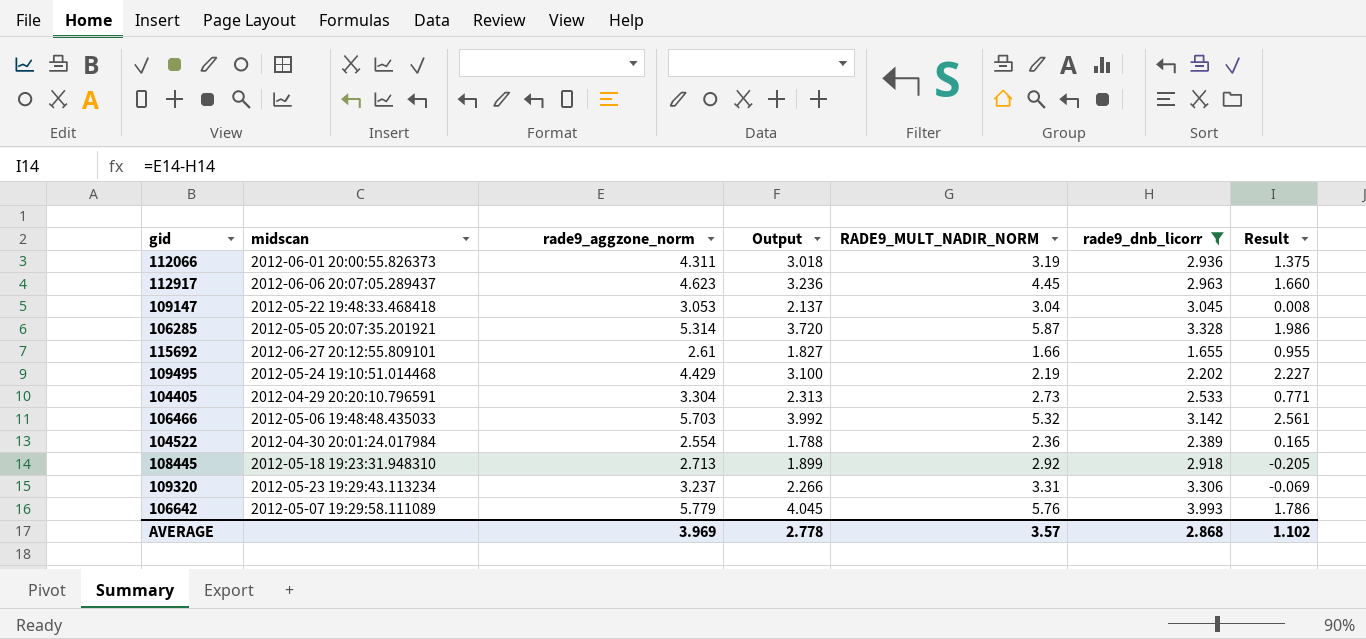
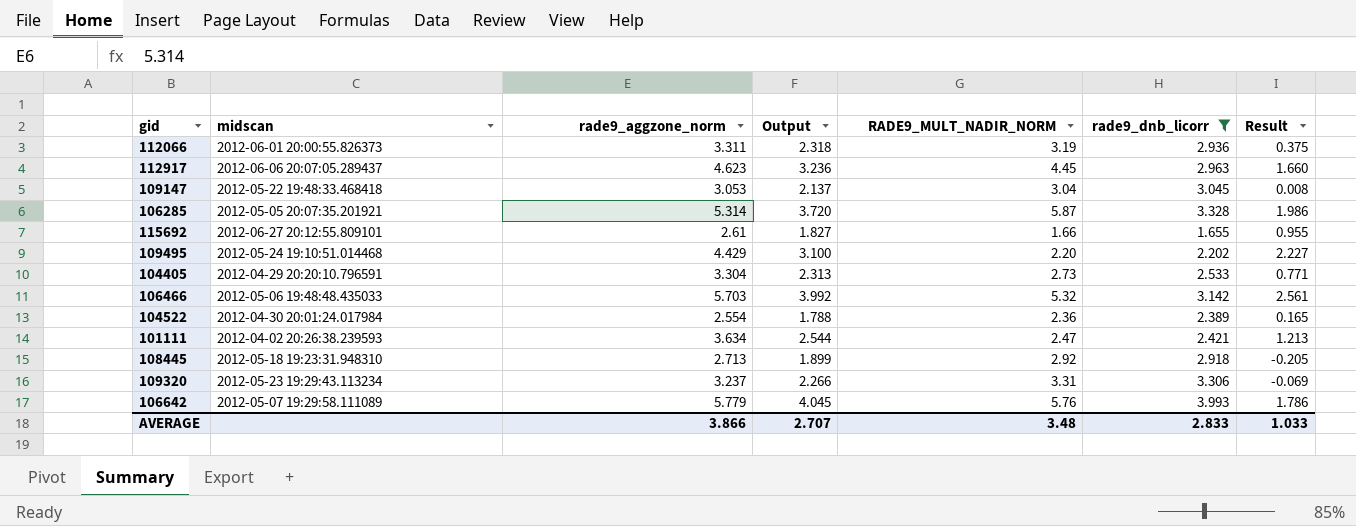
112066 | rade9_aggzone_norm: 4.311 -> 3.311
112066 | Output: 3.018 -> 2.318
112066 | Result: 1.375 -> 0.375
109495 | RADE9_MULT_NADIR_NORM: 2.19 -> 2.20
row 101111: none -> 2012-04-02 20:26:38.239593 | 3.634 | 2.544 | 2.47 | 2.421 | 1.213
AVERAGE | rade9_aggzone_norm: 3.969 -> 3.866
AVERAGE | Output: 2.778 -> 2.707
AVERAGE | RADE9_MULT_NADIR_NORM: 3.57 -> 3.48
AVERAGE | rade9_dnb_licorr: 2.868 -> 2.833
AVERAGE | Result: 1.102 -> 1.033

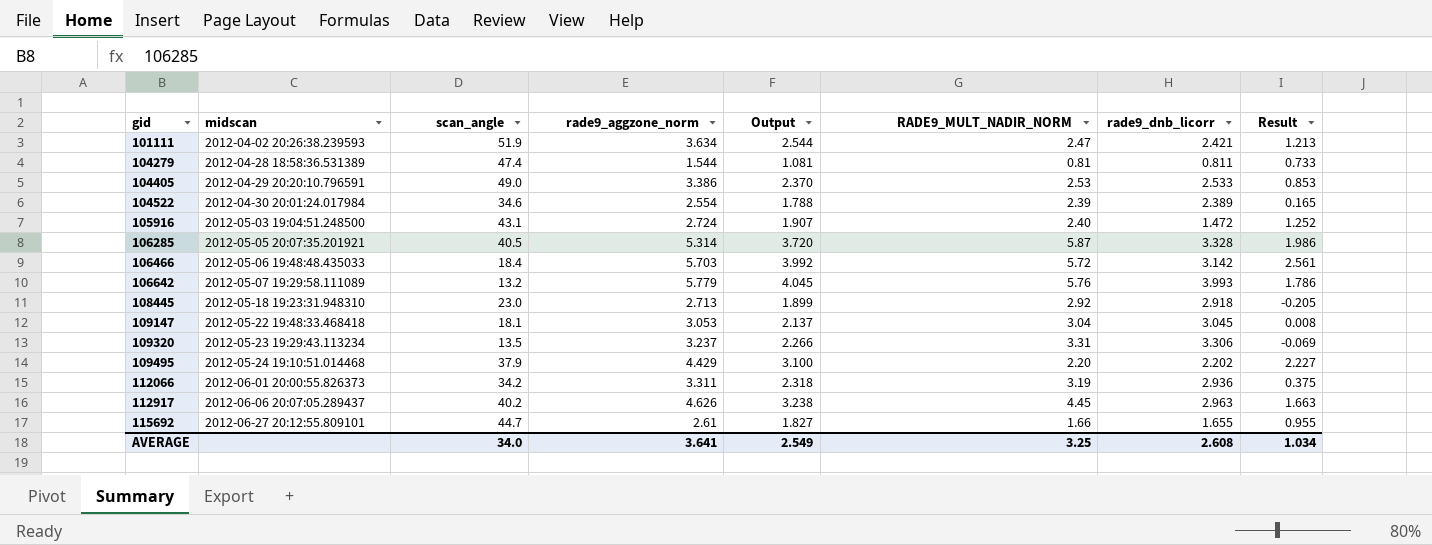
filter: rade9_dnb_licorr >= 1.655 -> none
row order: none -> gid ascending
column scan_angle | position: none -> 3
104405 | rade9_aggzone_norm: 3.304 -> 3.386
104405 | Output: 2.313 -> 2.370
104405 | RADE9_MULT_NADIR_NORM: 2.73 -> 2.53
104405 | Result: 0.771 -> 0.853
104522 | RADE9_MULT_NADIR_NORM: 2.36 -> 2.39
106466 | RADE9_MULT_NADIR_NORM: 5.32 -> 5.72
112917 | rade9_aggzone_norm: 4.623 -> 4.626
112917 | Output: 3.236 -> 3.238
112917 | Result: 1.660 -> 1.663
AVERAGE | rade9_aggzone_norm: 3.866 -> 3.641
AVERAGE | Output: 2.707 -> 2.549
AVERAGE | RADE9_MULT_NADIR_NORM: 3.48 -> 3.25
AVERAGE | rade9_dnb_licorr: 2.833 -> 2.608
AVERAGE | Result: 1.033 -> 1.034

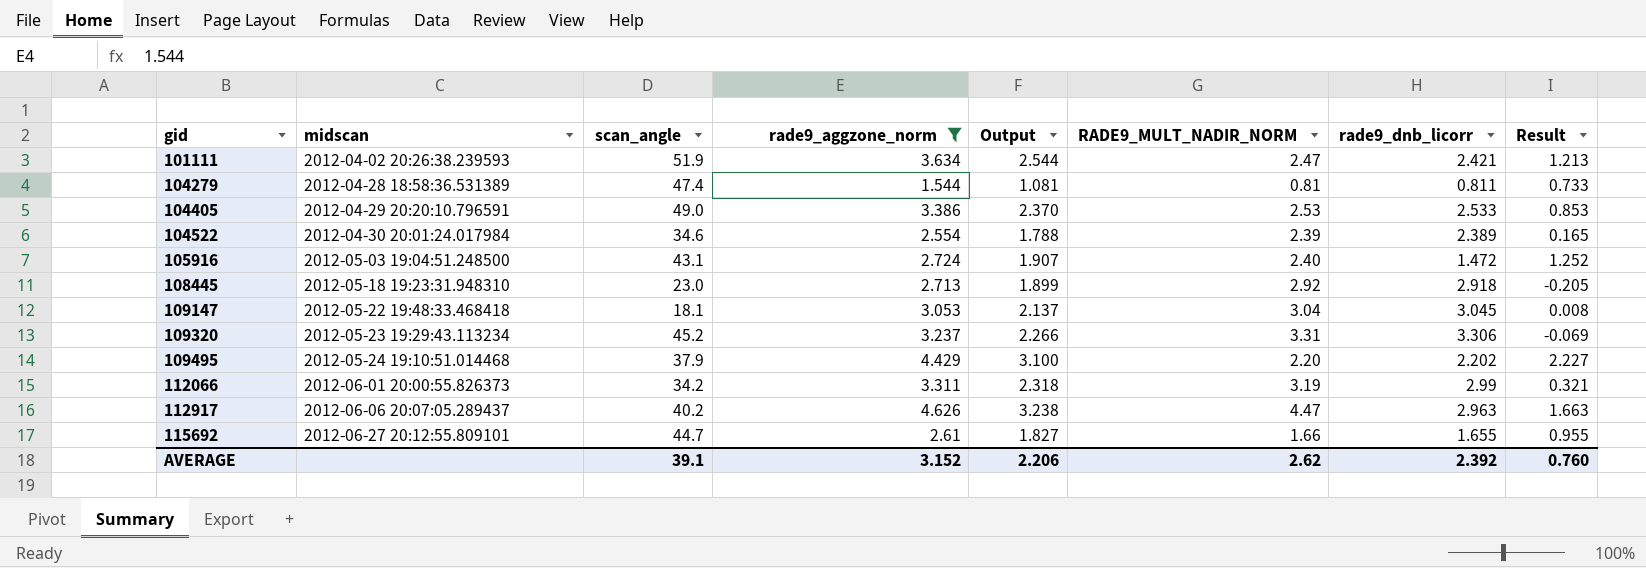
filter: none -> rade9_aggzone_norm <= 4.626
109320 | scan_angle: 13.5 -> 45.2
112066 | rade9_dnb_licorr: 2.936 -> 2.99
112066 | Result: 0.375 -> 0.321
112917 | RADE9_MULT_NADIR_NORM: 4.45 -> 4.47
AVERAGE | scan_angle: 34.0 -> 39.1
AVERAGE | rade9_aggzone_norm: 3.641 -> 3.152
AVERAGE | Output: 2.549 -> 2.206
AVERAGE | RADE9_MULT_NADIR_NORM: 3.25 -> 2.62
AVERAGE | rade9_dnb_licorr: 2.608 -> 2.392
AVERAGE | Result: 1.034 -> 0.760

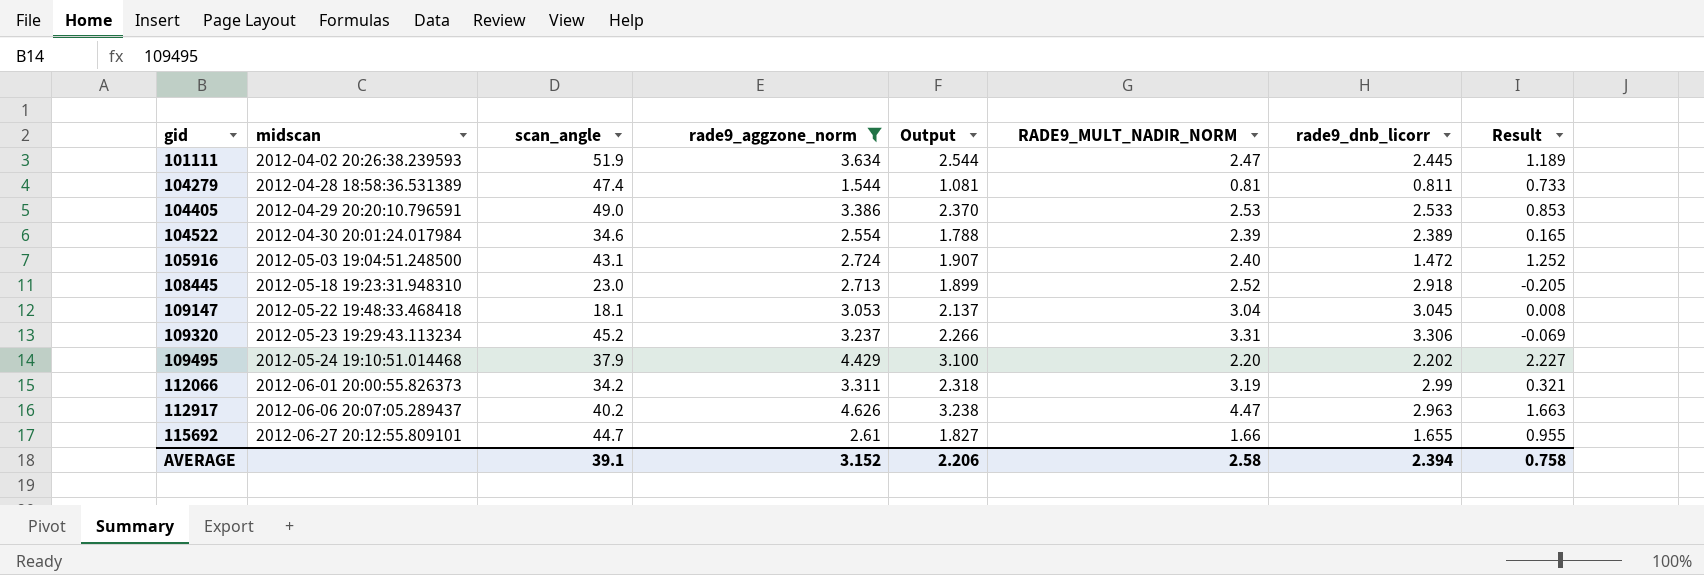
101111 | rade9_dnb_licorr: 2.421 -> 2.445
101111 | Result: 1.213 -> 1.189
108445 | RADE9_MULT_NADIR_NORM: 2.92 -> 2.52
AVERAGE | RADE9_MULT_NADIR_NORM: 2.62 -> 2.58
AVERAGE | rade9_dnb_licorr: 2.392 -> 2.394
AVERAGE | Result: 0.760 -> 0.758

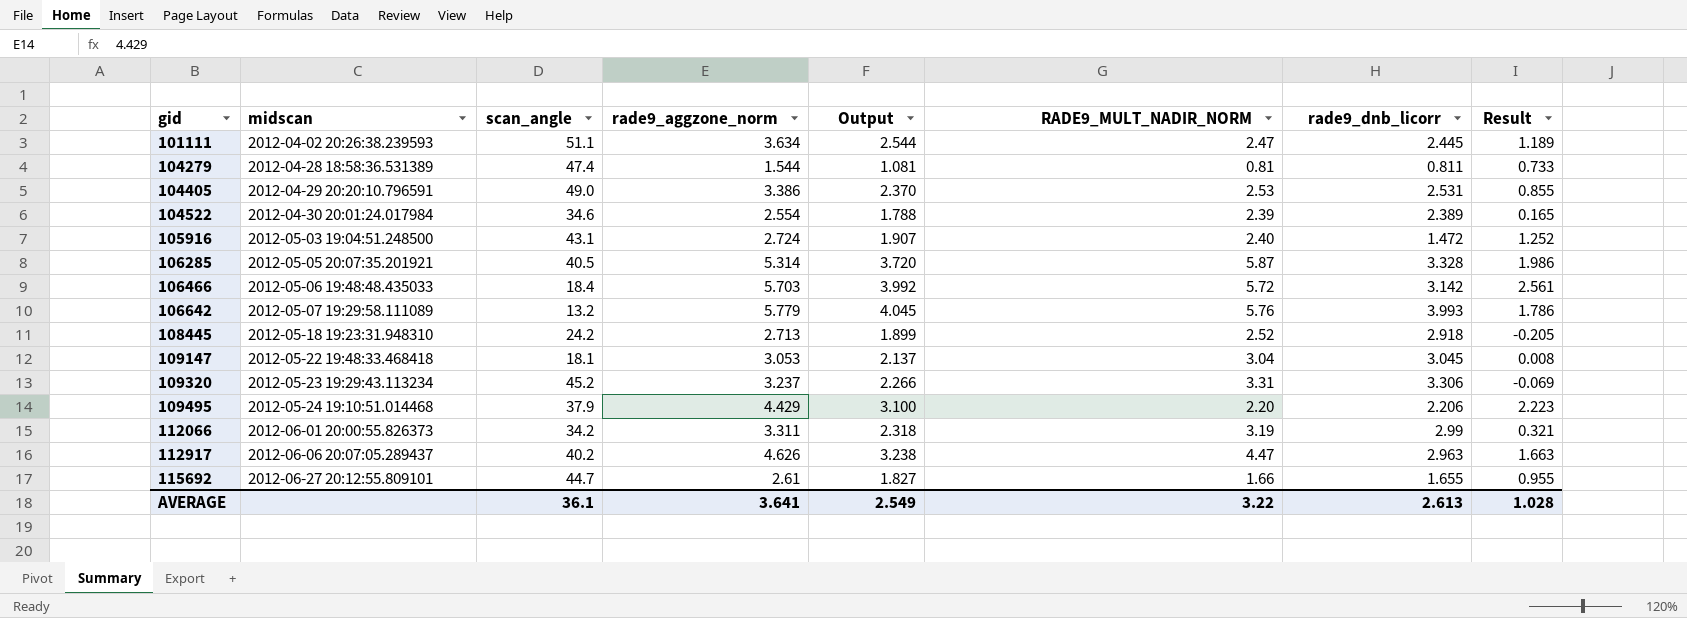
filter: rade9_aggzone_norm <= 4.626 -> none
101111 | scan_angle: 51.9 -> 51.1
104405 | rade9_dnb_licorr: 2.533 -> 2.531
104405 | Result: 0.853 -> 0.855
108445 | scan_angle: 23.0 -> 24.2
109495 | rade9_dnb_licorr: 2.202 -> 2.206
109495 | Result: 2.227 -> 2.223
AVERAGE | scan_angle: 39.1 -> 36.1
AVERAGE | rade9_aggzone_norm: 3.152 -> 3.641
AVERAGE | Output: 2.206 -> 2.549
AVERAGE | RADE9_MULT_NADIR_NORM: 2.58 -> 3.22
AVERAGE | rade9_dnb_licorr: 2.394 -> 2.613
AVERAGE | Result: 0.758 -> 1.028

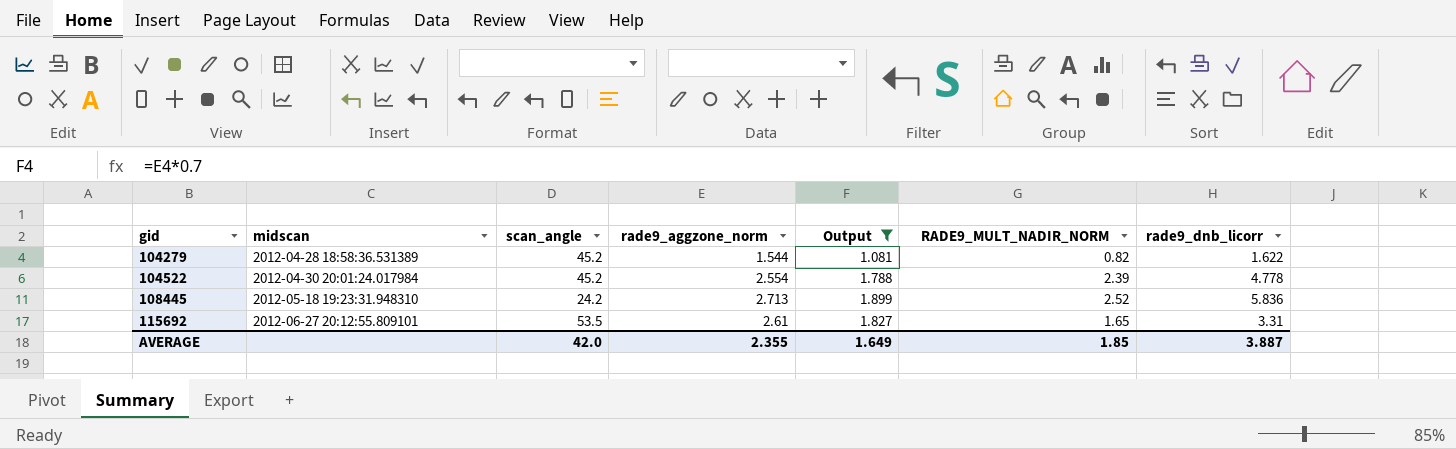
filter: none -> Output <= 1.899
column Result | formula: [rade9_aggzone_norm] - [rade9_dnb_licorr] -> none
104279 | scan_angle: 47.4 -> 45.2
104279 | RADE9_MULT_NADIR_NORM: 0.81 -> 0.82
104279 | rade9_dnb_licorr: 0.811 -> 1.622
104522 | scan_angle: 34.6 -> 45.2
104522 | rade9_dnb_licorr: 2.389 -> 4.778
108445 | rade9_dnb_licorr: 2.918 -> 5.836
115692 | scan_angle: 44.7 -> 53.5
115692 | RADE9_MULT_NADIR_NORM: 1.66 -> 1.65
115692 | rade9_dnb_licorr: 1.655 -> 3.31
AVERAGE | scan_angle: 36.1 -> 42.0
AVERAGE | rade9_aggzone_norm: 3.641 -> 2.355
AVERAGE | Output: 2.549 -> 1.649
AVERAGE | RADE9_MULT_NADIR_NORM: 3.22 -> 1.85
AVERAGE | rade9_dnb_licorr: 2.613 -> 3.887

